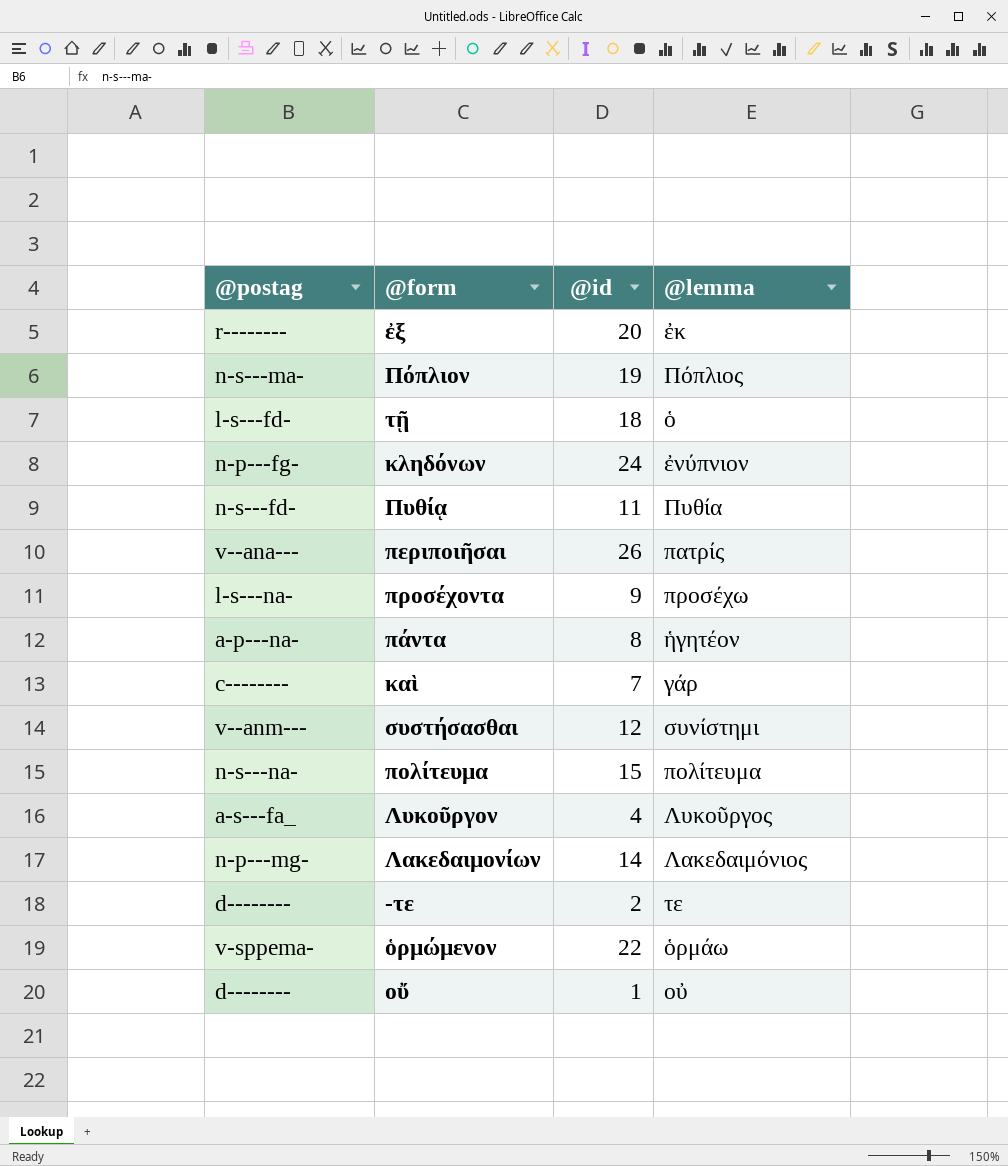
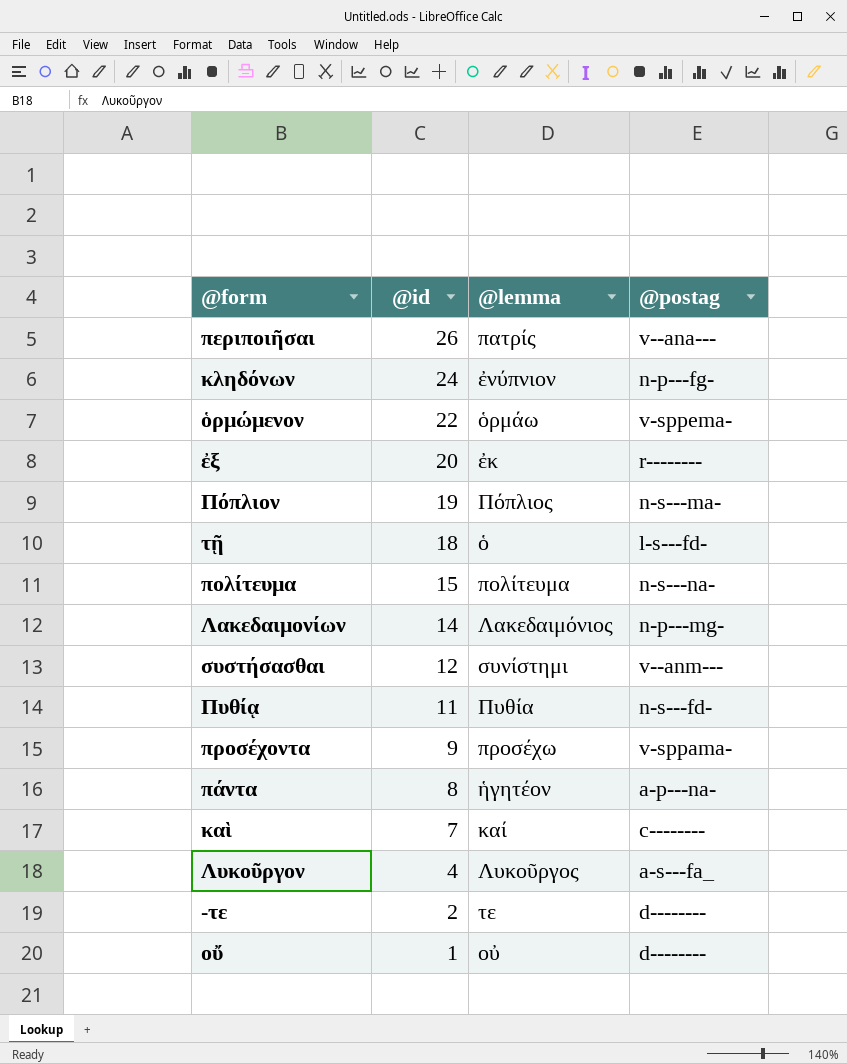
row order: none -> @id descending
column @postag | position: 1 -> 4
προσέχοντα | @postag: l-s---na- -> v-sppama-
καὶ | @lemma: γάρ -> καί

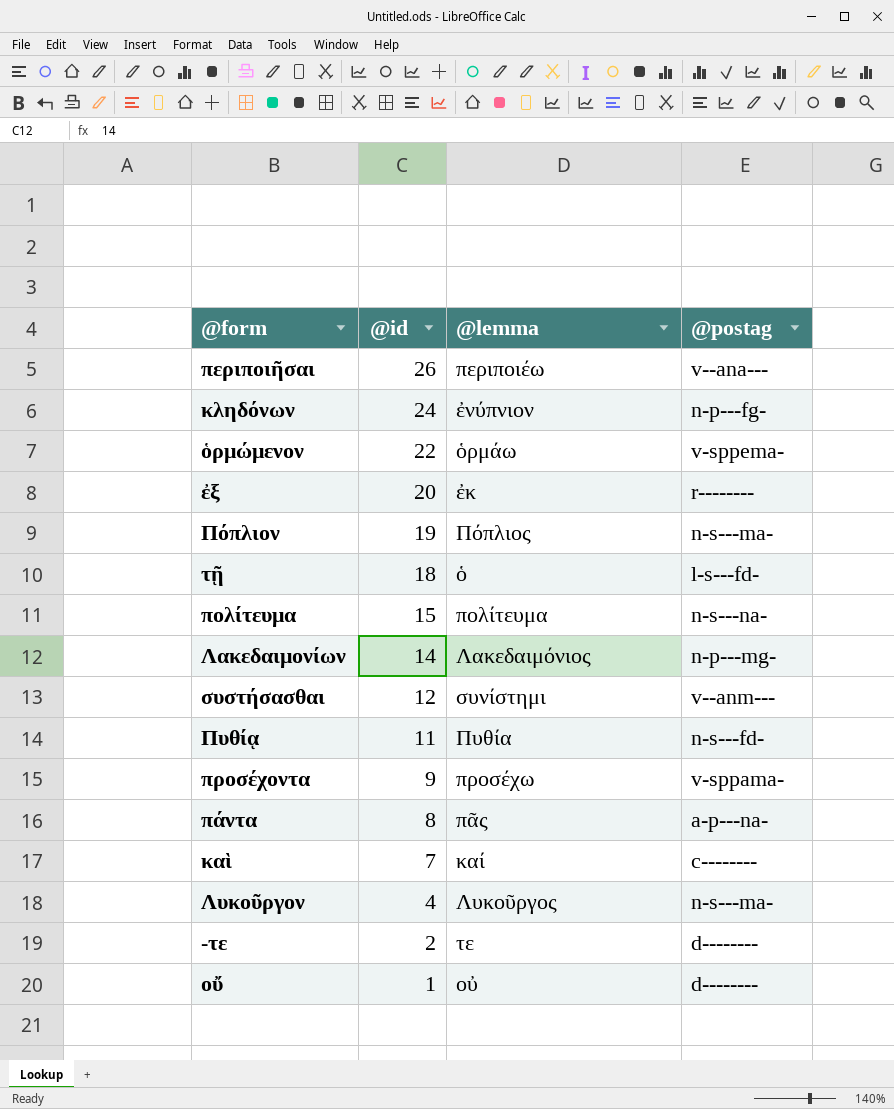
περιποιῆσαι | @lemma: πατρίς -> περιποιέω
πάντα | @lemma: ἡγητέον -> πᾶς
Λυκοῦργον | @postag: a-s---fa_ -> n-s---ma-

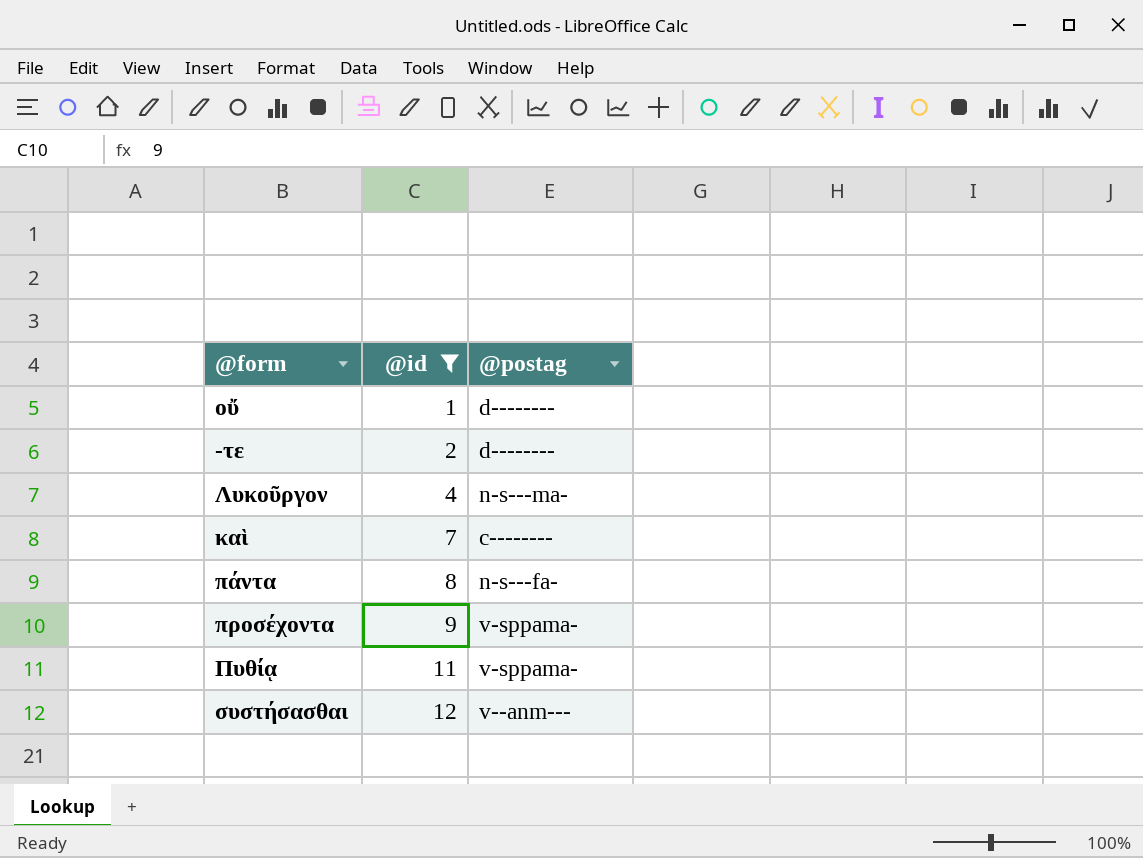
filter: none -> @id <= 12
row order: @id descending -> @id ascending
column @lemma | position: 3 -> none
πάντα | @postag: a-p---na- -> n-s---fa-
Πυθίᾳ | @postag: n-s---fd- -> v-sppama-

